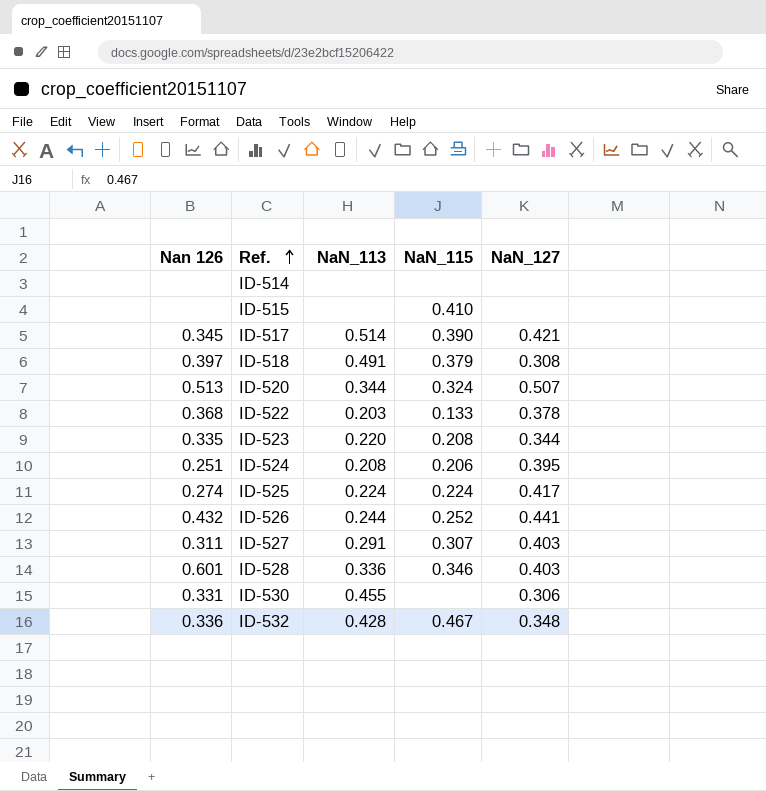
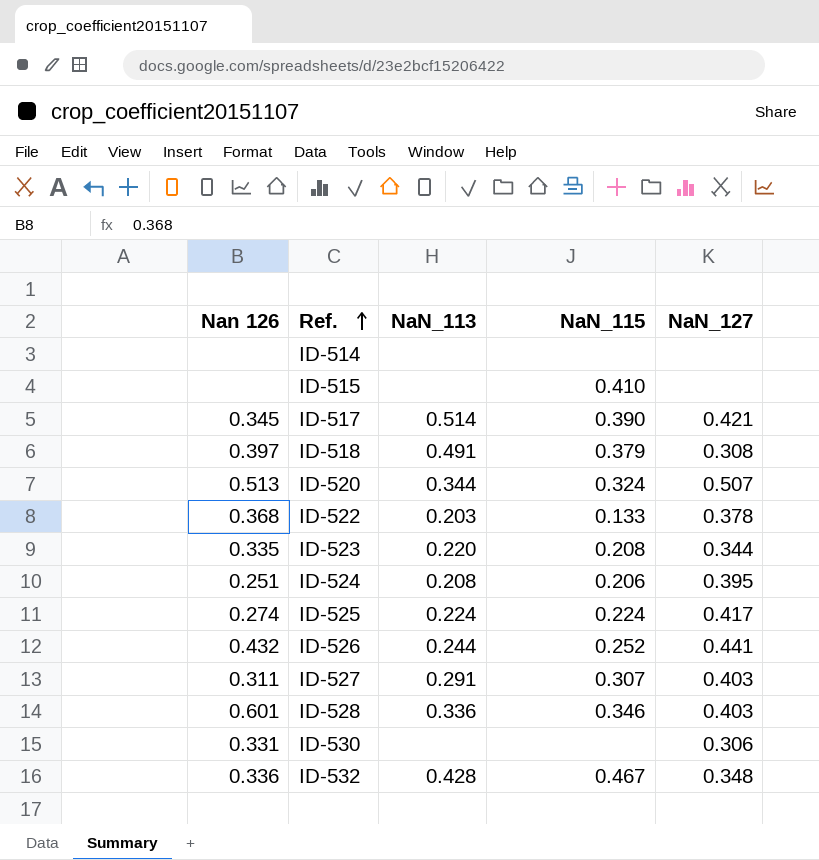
ID-530 | NaN_113: 0.455 -> none

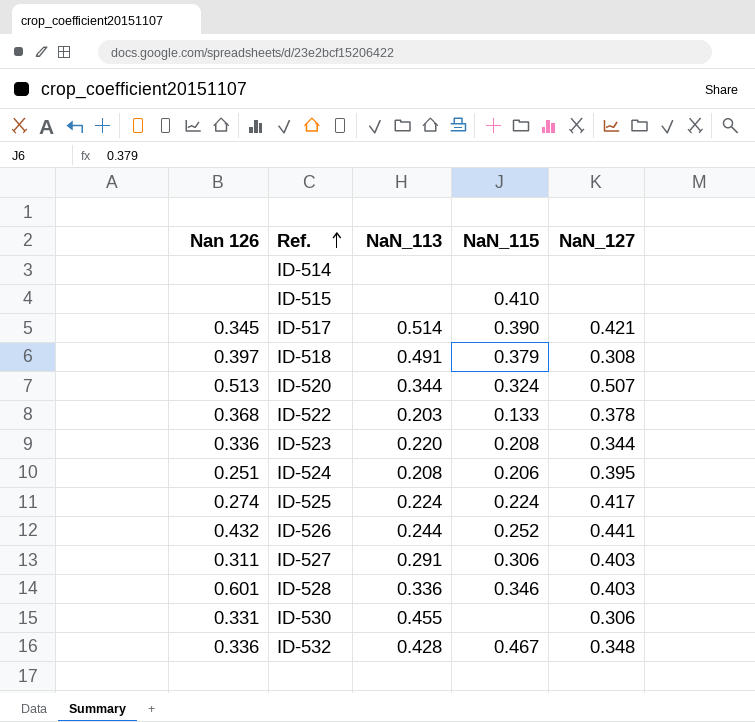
ID-523 | Nan 126: 0.335 -> 0.336
ID-527 | NaN_115: 0.307 -> 0.306
ID-530 | NaN_113: none -> 0.455

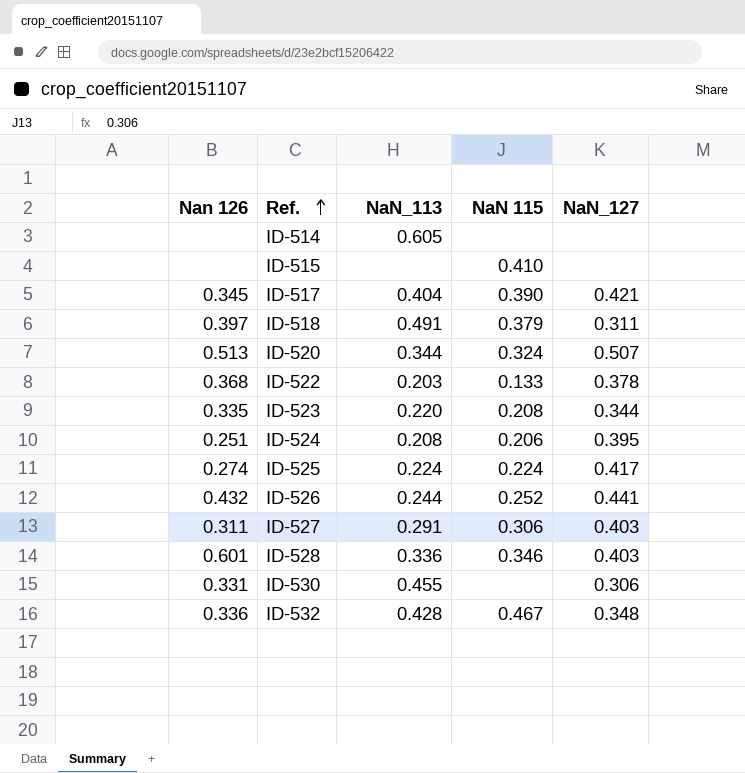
column name: NaN_115 -> NaN 115
ID-514 | NaN_113: none -> 0.605
ID-517 | NaN_113: 0.514 -> 0.404
ID-518 | NaN_127: 0.308 -> 0.311
ID-523 | Nan 126: 0.336 -> 0.335

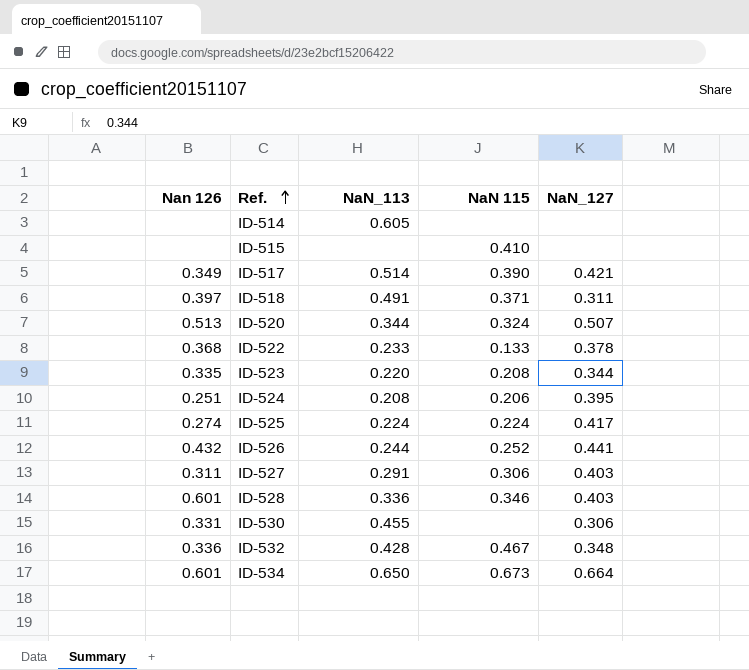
ID-517 | Nan 126: 0.345 -> 0.349
ID-517 | NaN_113: 0.404 -> 0.514
ID-518 | NaN 115: 0.379 -> 0.371
ID-522 | NaN_113: 0.203 -> 0.233
row ID-534: none -> 0.601 | 0.650 | 0.673 | 0.664

